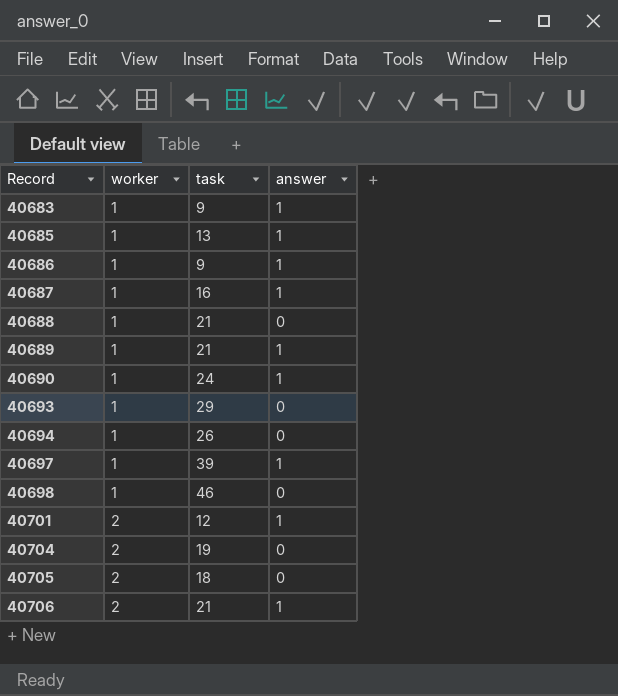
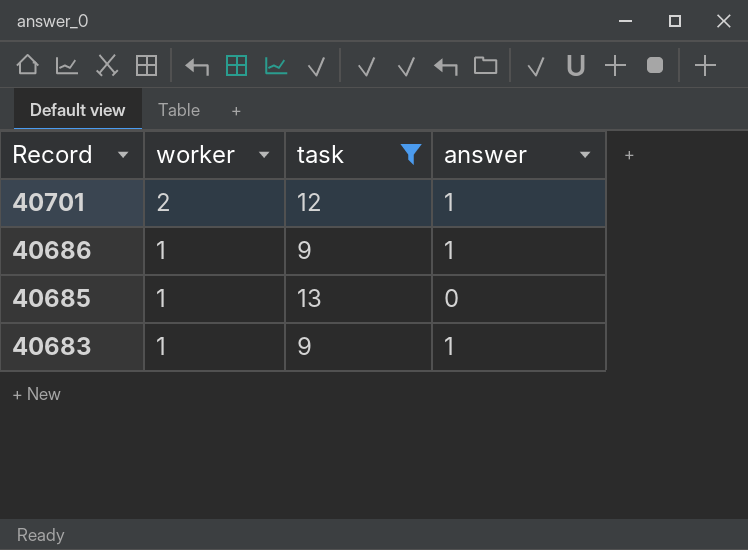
filter: none -> task <= 13
row order: Record ascending -> Record descending
40685 | answer: 1 -> 0

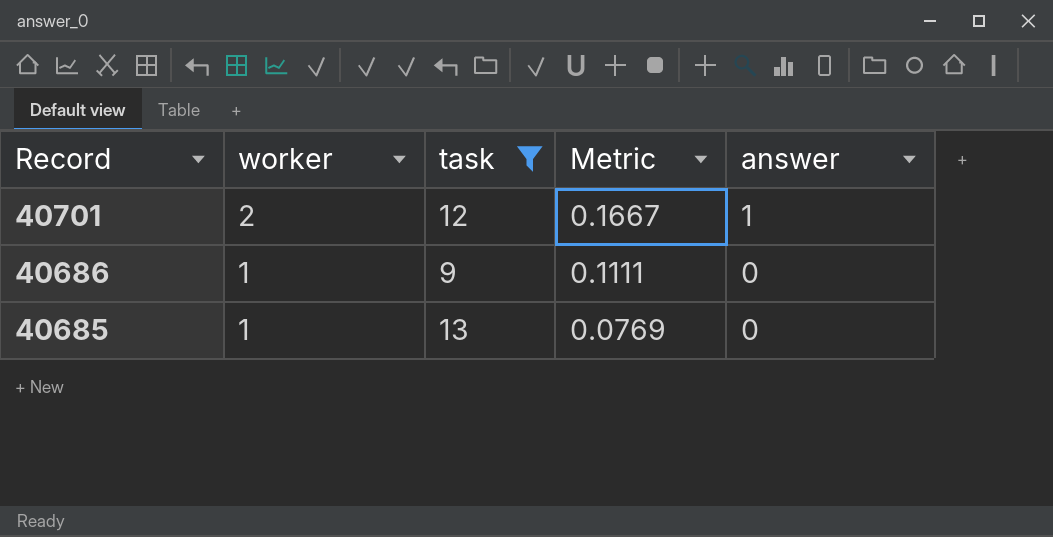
column Metric | formula: none -> [worker] / [task]
row 40683: 1 | 9 | 1 -> none
40686 | answer: 1 -> 0

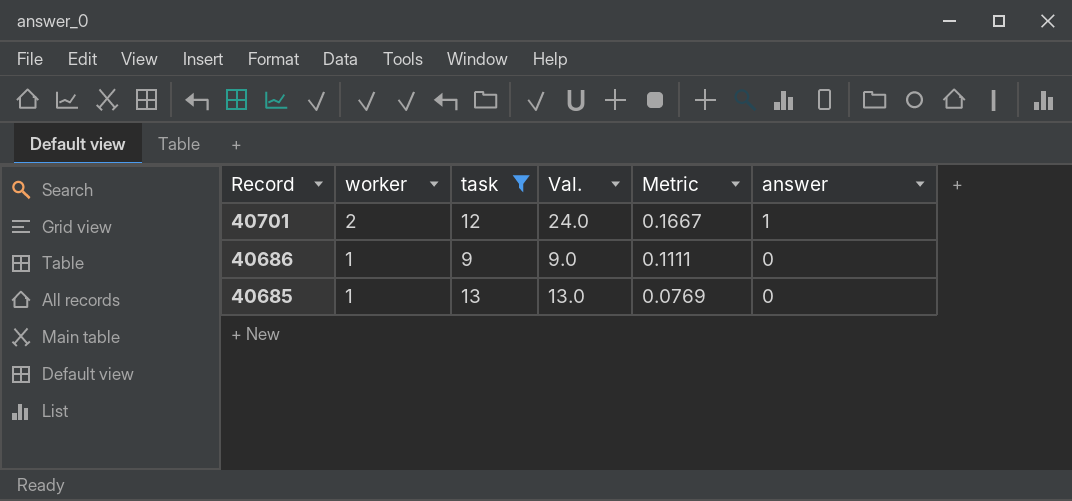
column Val. | formula: none -> [worker] * [task]

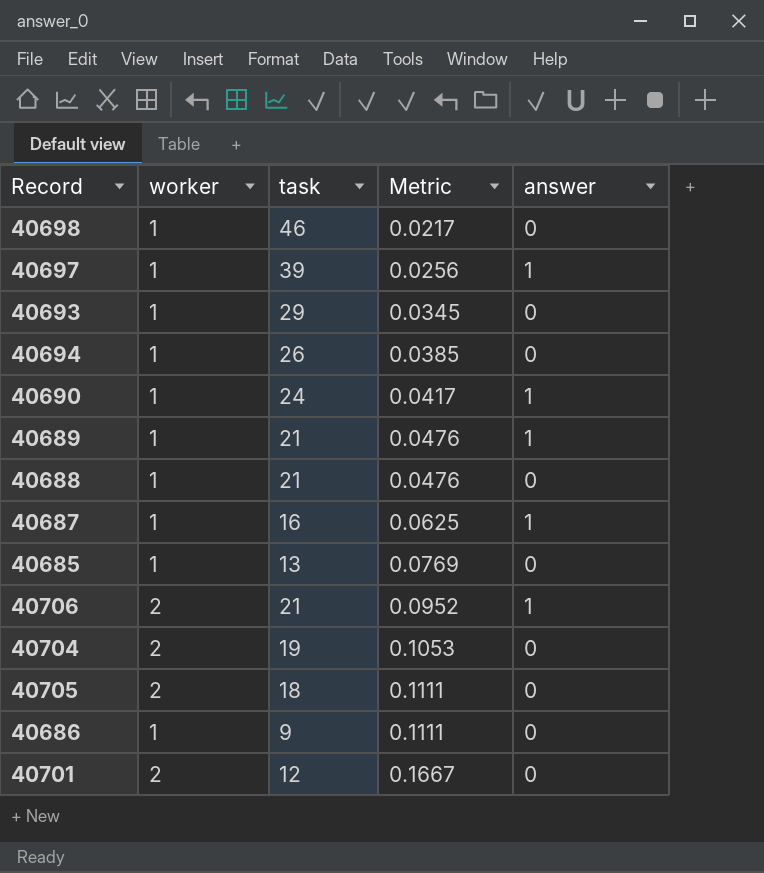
filter: task <= 13 -> none
row order: Record descending -> Metric ascending
column Val. | formula: [worker] * [task] -> none
40701 | answer: 1 -> 0

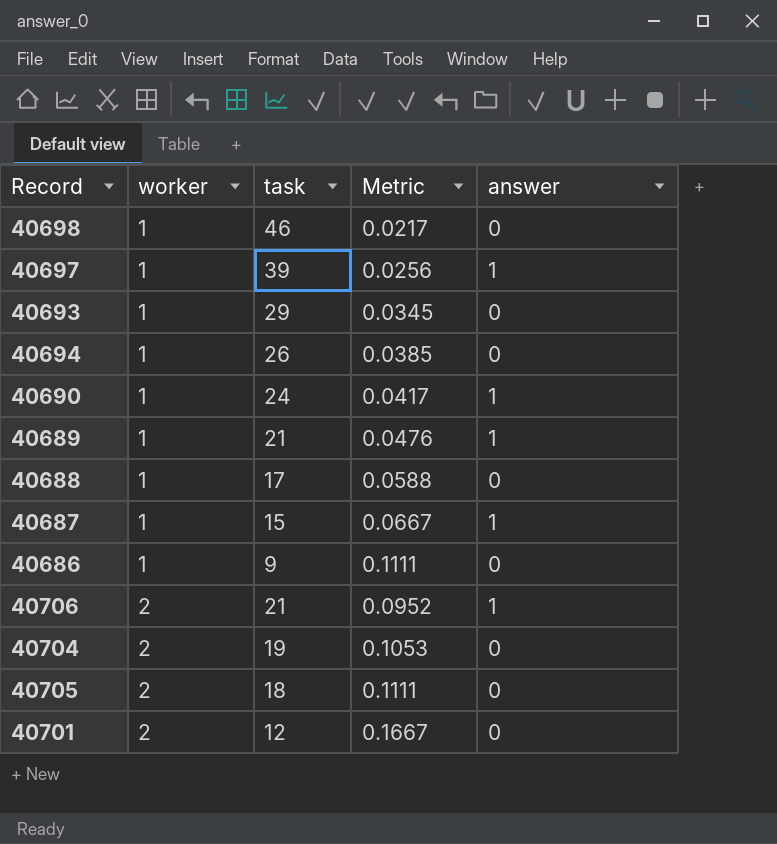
row order: Metric ascending -> worker ascending
row 40685: 1 | 13 | 0.0769 | 0 -> none
40688 | task: 21 -> 17
40688 | Metric: 0.0476 -> 0.0588
40687 | task: 16 -> 15
40687 | Metric: 0.0625 -> 0.0667

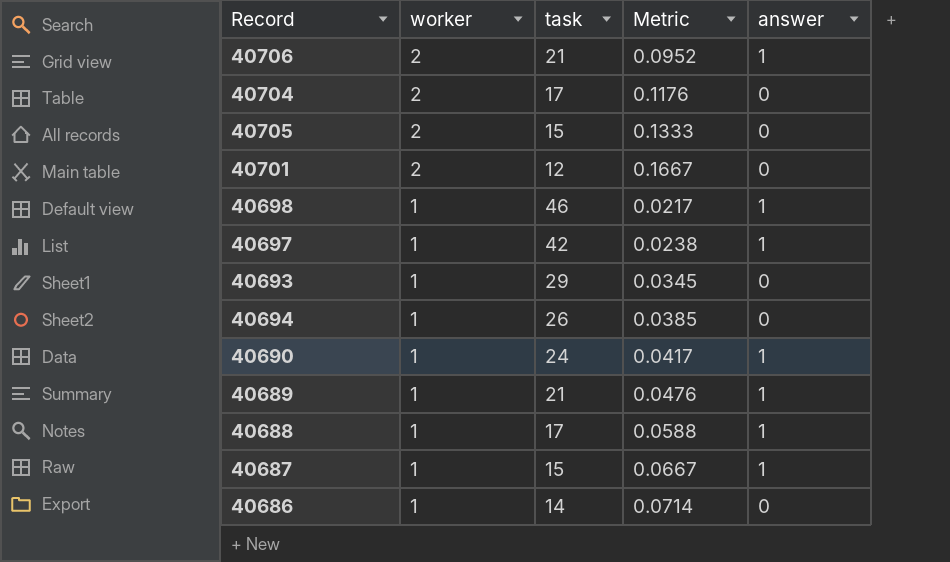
row order: worker ascending -> worker descending
40704 | task: 19 -> 17
40704 | Metric: 0.1053 -> 0.1176
40705 | task: 18 -> 15
40705 | Metric: 0.1111 -> 0.1333
40698 | answer: 0 -> 1
40697 | task: 39 -> 42
40697 | Metric: 0.0256 -> 0.0238
40688 | answer: 0 -> 1
40686 | task: 9 -> 14
40686 | Metric: 0.1111 -> 0.0714

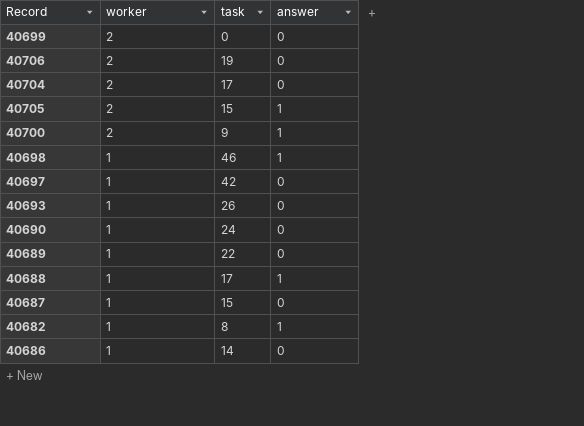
column Metric | formula: [worker] / [task] -> none
row 40701: 2 | 12 | 0.1667 | 0 -> none
row 40694: 1 | 26 | 0.0385 | 0 -> none
row 40699: none -> 2 | 0 | 0
40706 | task: 21 -> 19
40706 | answer: 1 -> 0
40705 | answer: 0 -> 1
row 40700: none -> 2 | 9 | 1
40697 | answer: 1 -> 0
40693 | task: 29 -> 26
40690 | answer: 1 -> 0
40689 | task: 21 -> 22
40689 | answer: 1 -> 0
40687 | answer: 1 -> 0
row 40682: none -> 1 | 8 | 1

